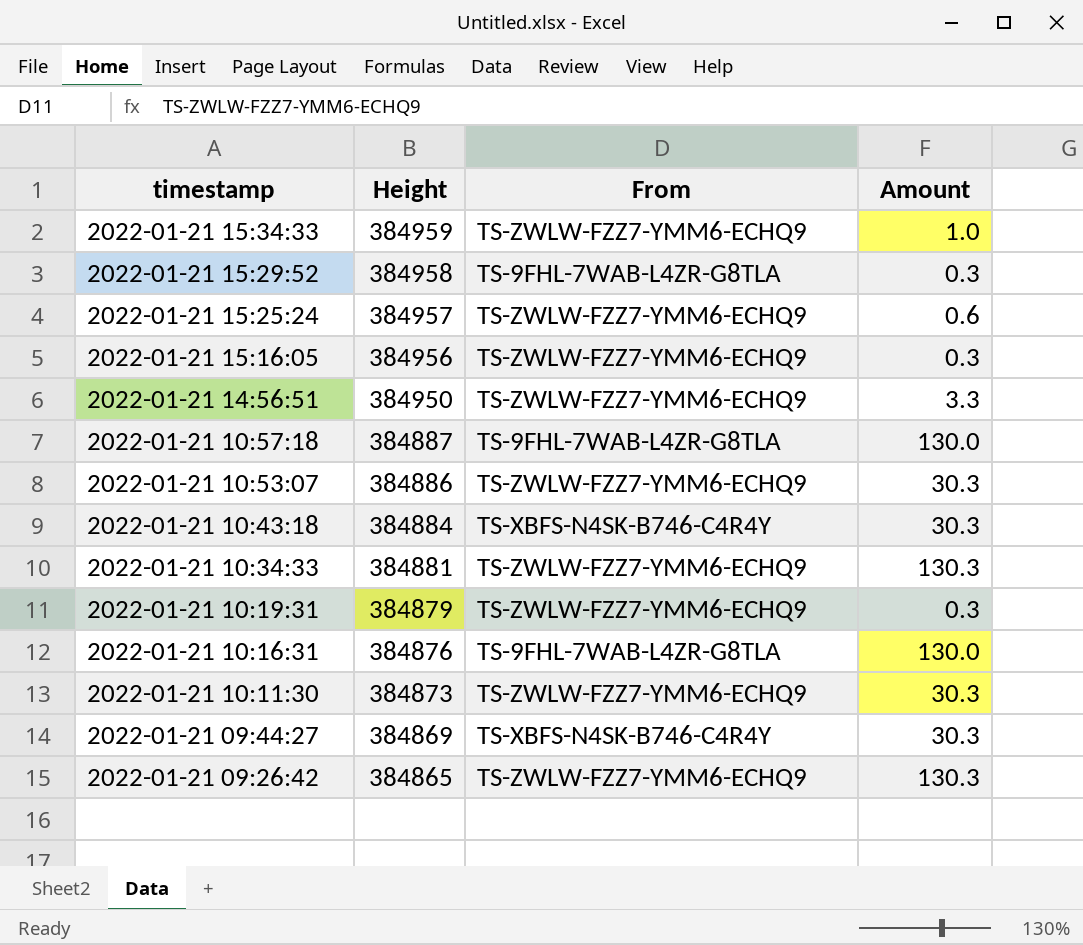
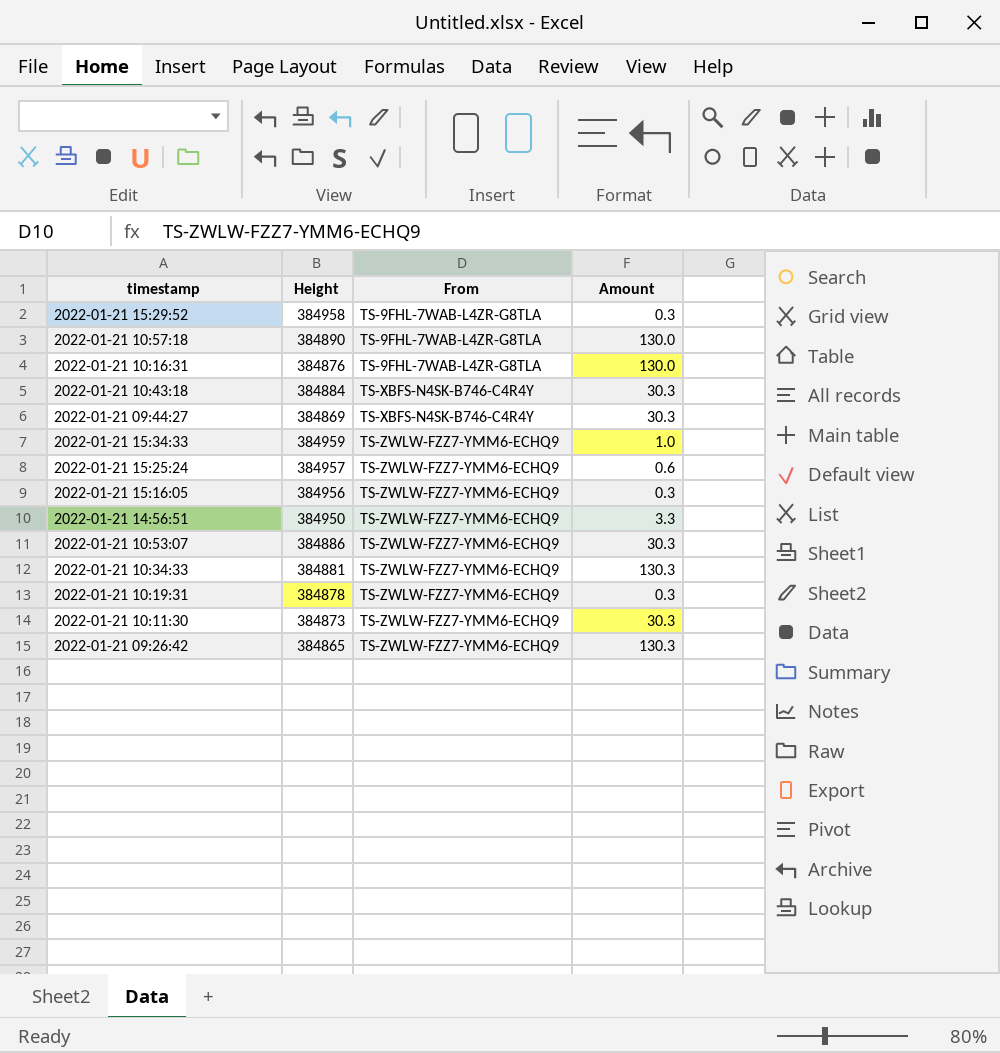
row order: timestamp descending -> From ascending
2022-01-21 10:57:18 | Height: 384887 -> 384890
2022-01-21 10:19:31 | Height: 384879 -> 384878

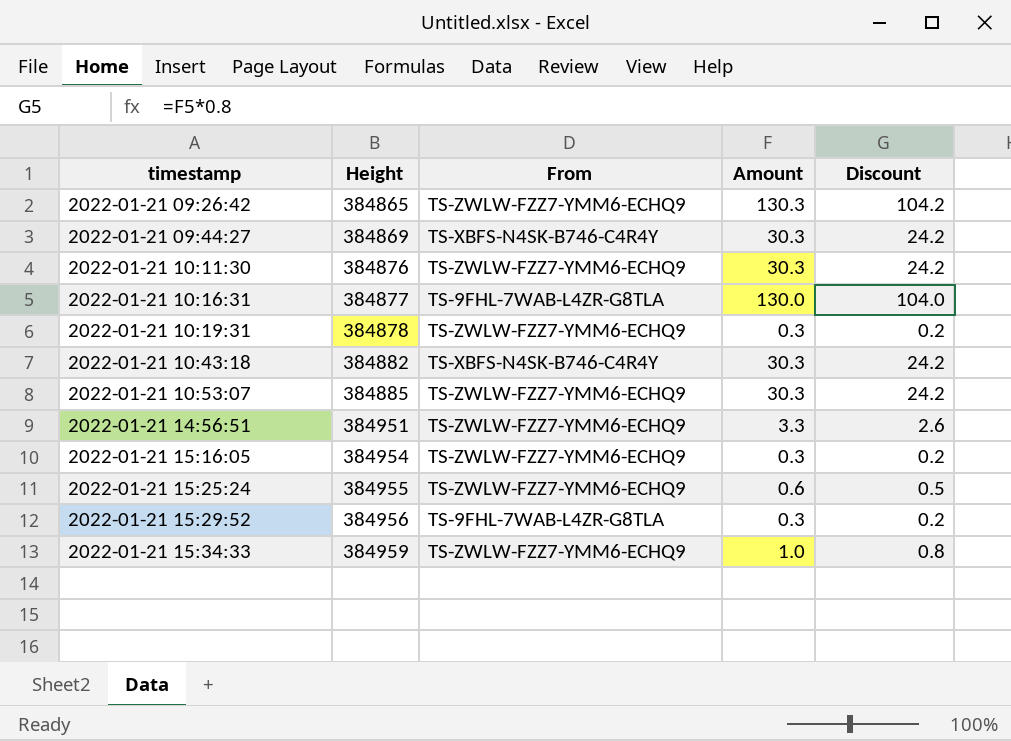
row order: From ascending -> timestamp ascending
column Discount | formula: none -> [Amount] * 0.8
row 2022-01-21 10:57:18: 384890 | TS-9FHL-7WAB-L4ZR-G8TLA | 130.0 -> none
row 2022-01-21 10:34:33: 384881 | TS-ZWLW-FZZ7-YMM6-ECHQ9 | 130.3 -> none
2022-01-21 10:11:30 | Height: 384873 -> 384876
2022-01-21 10:16:31 | Height: 384876 -> 384877
2022-01-21 10:43:18 | Height: 384884 -> 384882
2022-01-21 10:53:07 | Height: 384886 -> 384885
2022-01-21 14:56:51 | Height: 384950 -> 384951
2022-01-21 15:16:05 | Height: 384956 -> 384954
2022-01-21 15:25:24 | Height: 384957 -> 384955
2022-01-21 15:29:52 | Height: 384958 -> 384956

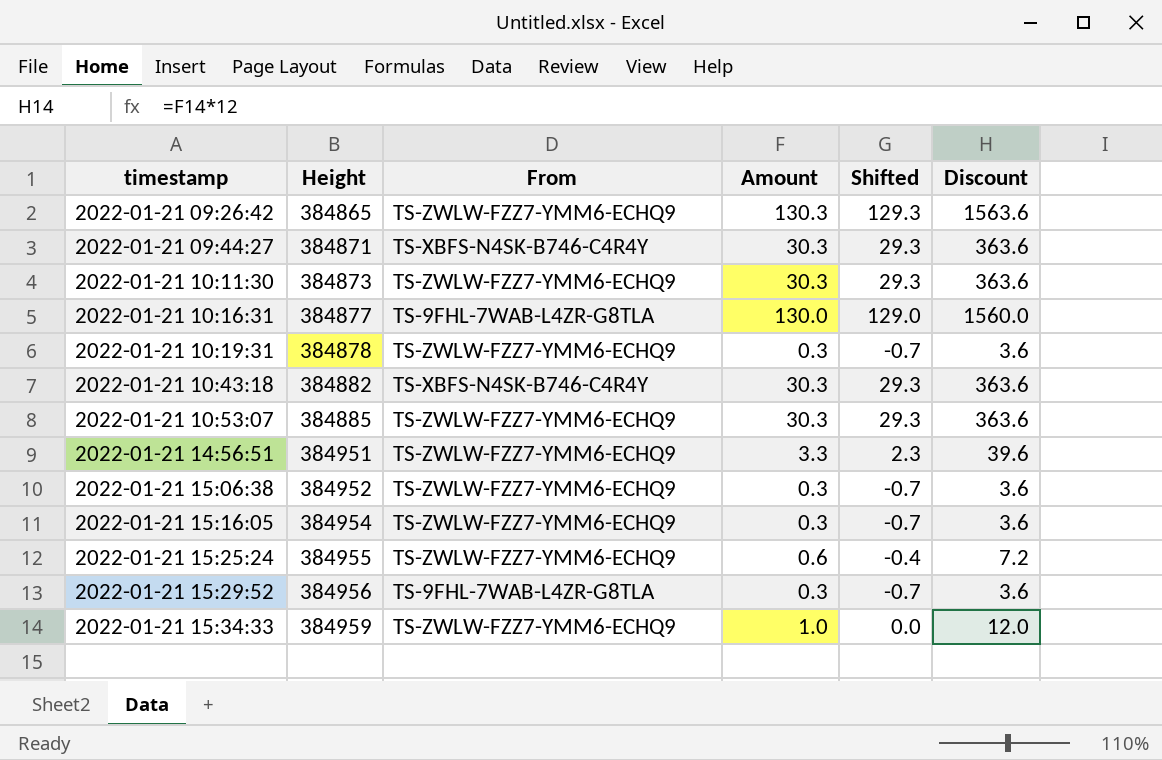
column Shifted | formula: none -> [Amount] - 1
column Discount | formula: [Amount] * 0.8 -> [Amount] * 12
2022-01-21 09:44:27 | Height: 384869 -> 384871
2022-01-21 10:11:30 | Height: 384876 -> 384873
row 2022-01-21 15:06:38: none -> 384952 | TS-ZWLW-FZZ7-YMM6-ECHQ9 | 0.3 | -0.7 | 3.6

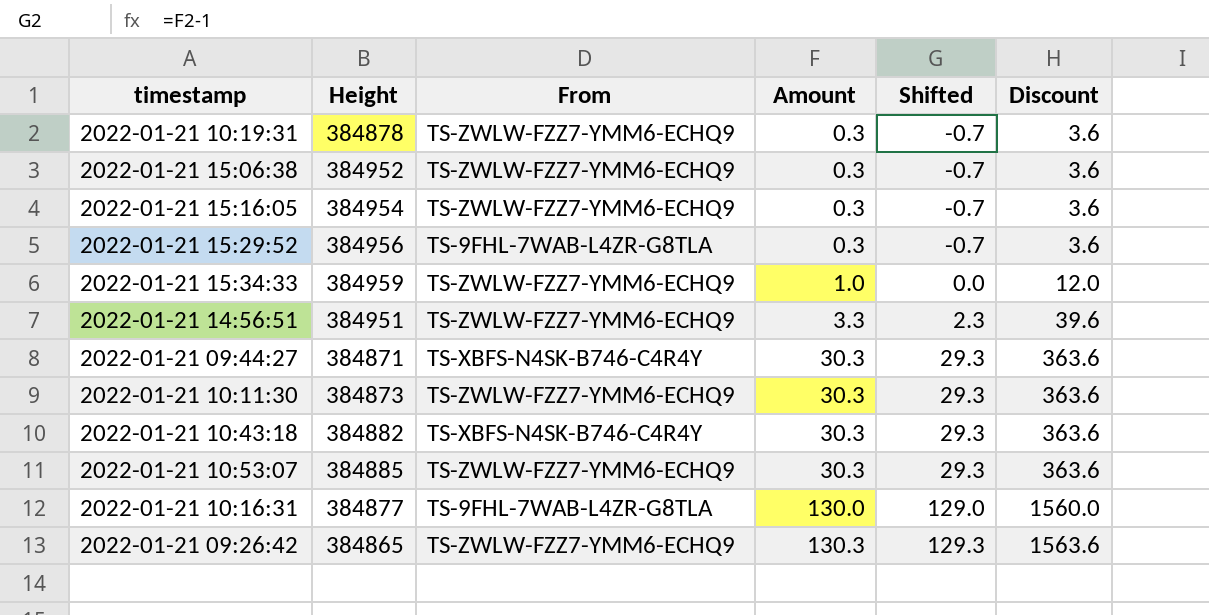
row order: timestamp ascending -> Amount ascending
row 2022-01-21 15:25:24: 384955 | TS-ZWLW-FZZ7-YMM6-ECHQ9 | 0.6 | -0.4 | 7.2 -> none

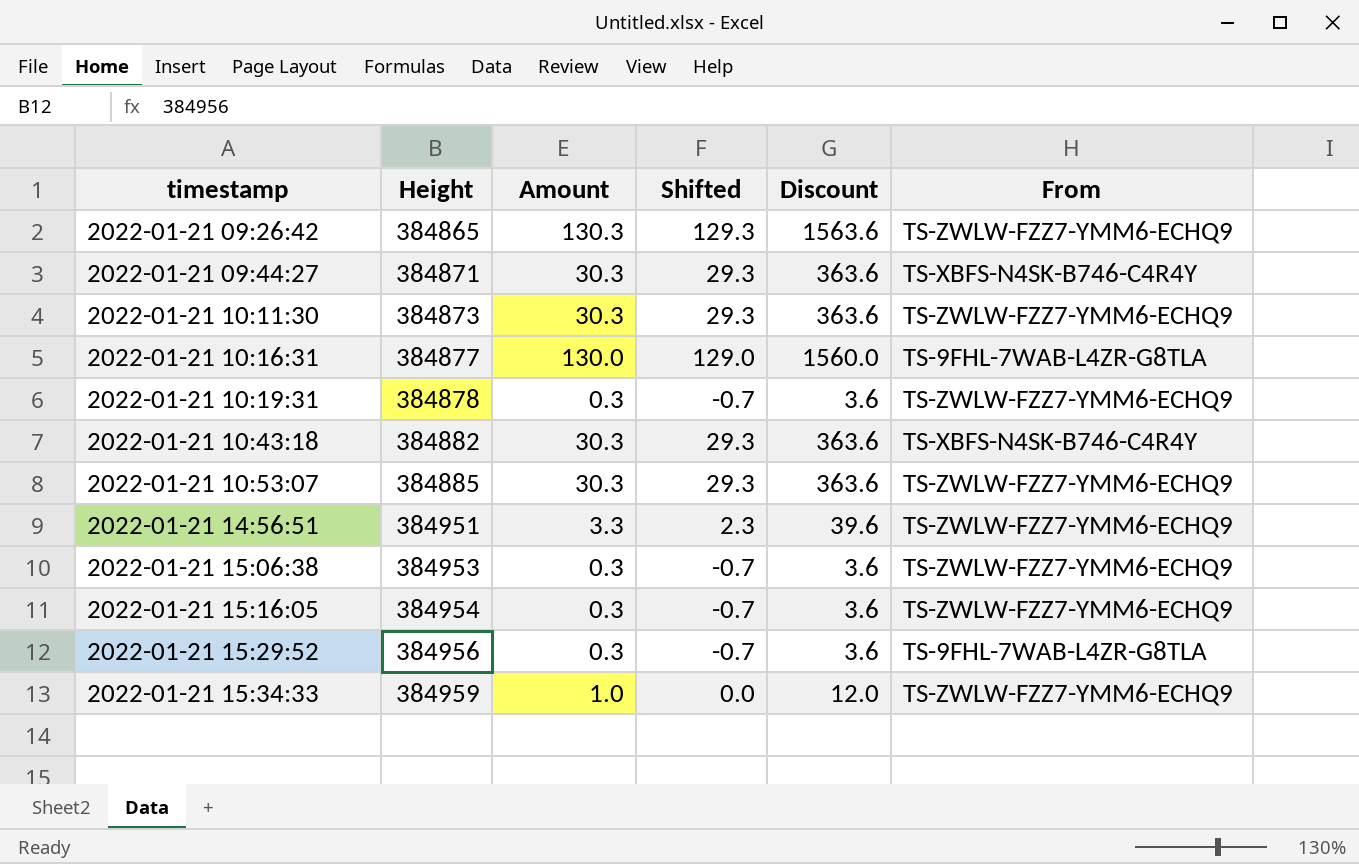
row order: Amount ascending -> timestamp ascending
column From | position: 3 -> 6
2022-01-21 15:06:38 | Height: 384952 -> 384953

